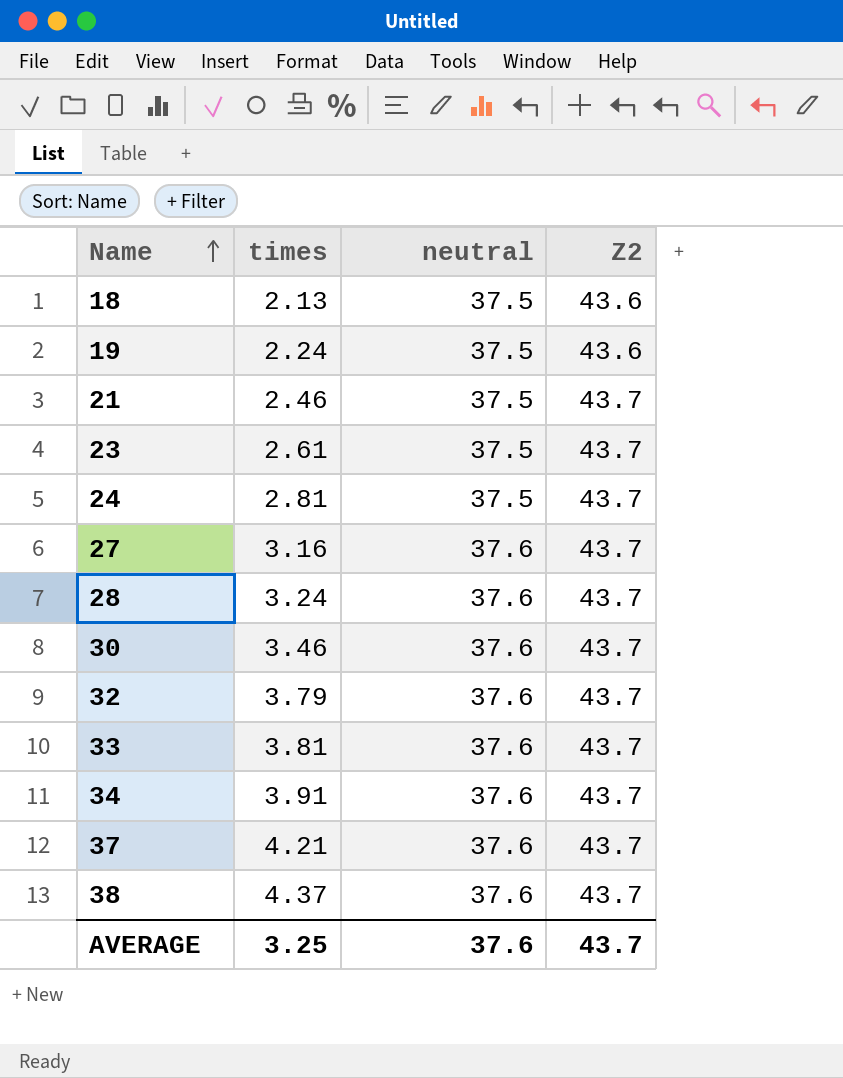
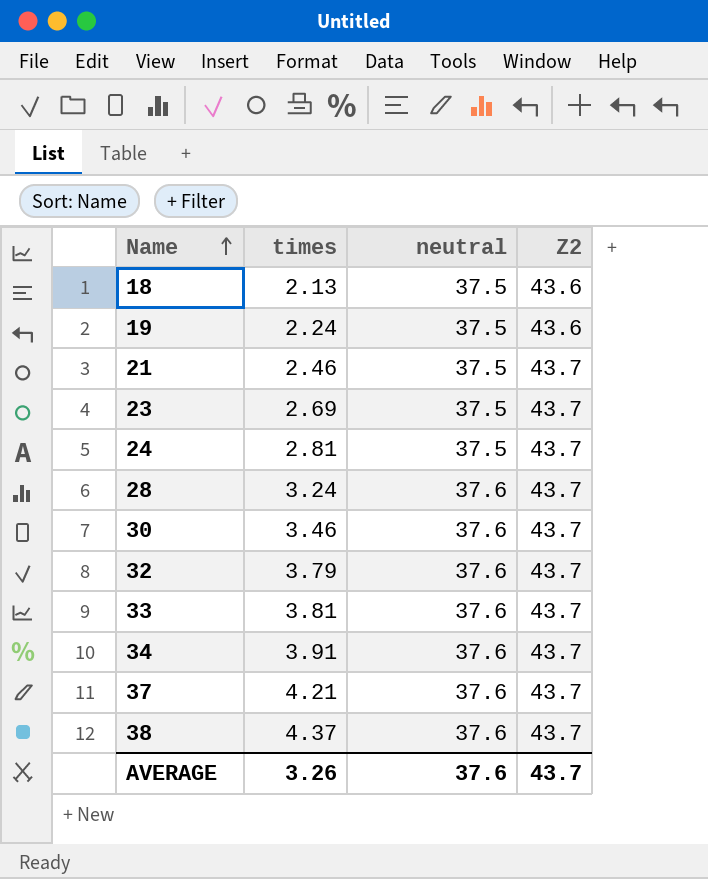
row 27: 3.16 | 37.6 | 43.7 -> none
23 | times: 2.61 -> 2.69
AVERAGE | times: 3.25 -> 3.26

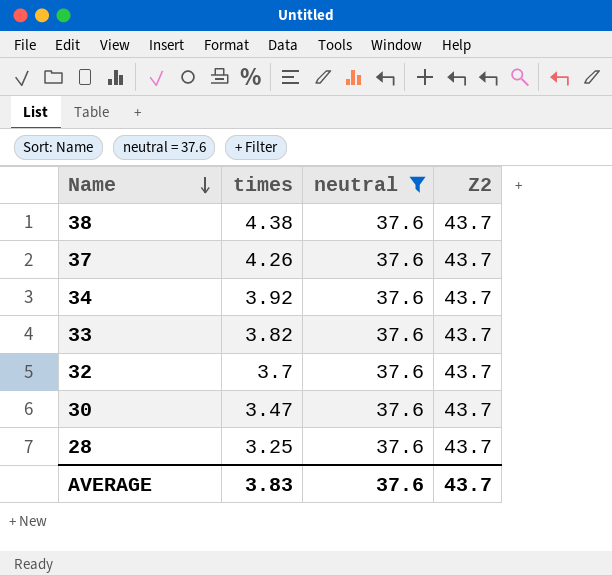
filter: none -> neutral = 37.6
row order: Name ascending -> Name descending
38 | times: 4.37 -> 4.38
37 | times: 4.21 -> 4.26
34 | times: 3.91 -> 3.92
33 | times: 3.81 -> 3.82
32 | times: 3.79 -> 3.7
30 | times: 3.46 -> 3.47
28 | times: 3.24 -> 3.25
AVERAGE | times: 3.26 -> 3.83

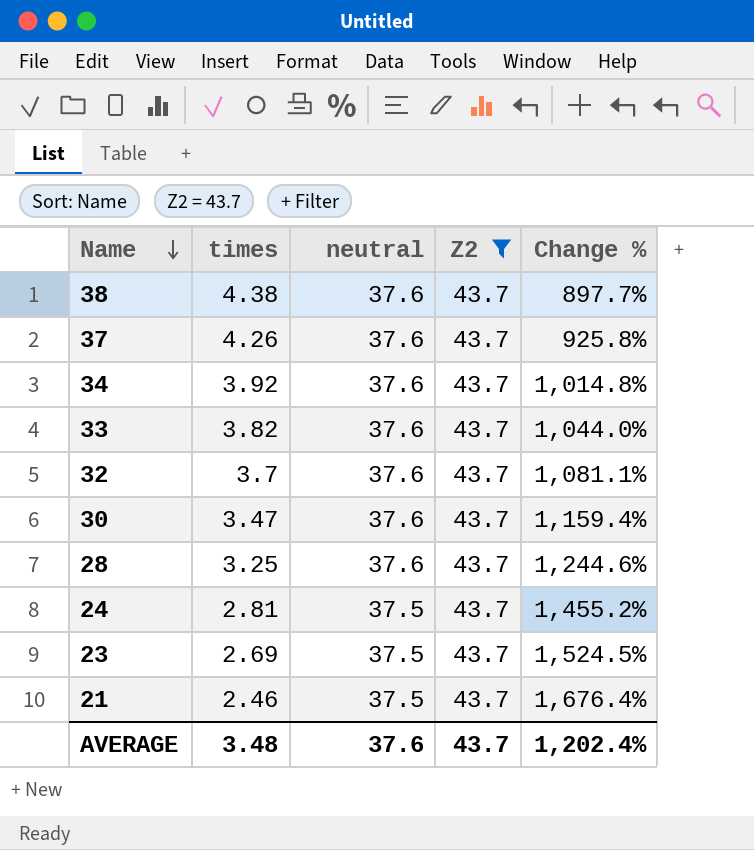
filter: neutral = 37.6 -> Z2 = 43.7
column Change % | formula: none -> ([Z2] - [times]) / [times]
AVERAGE | times: 3.83 -> 3.48

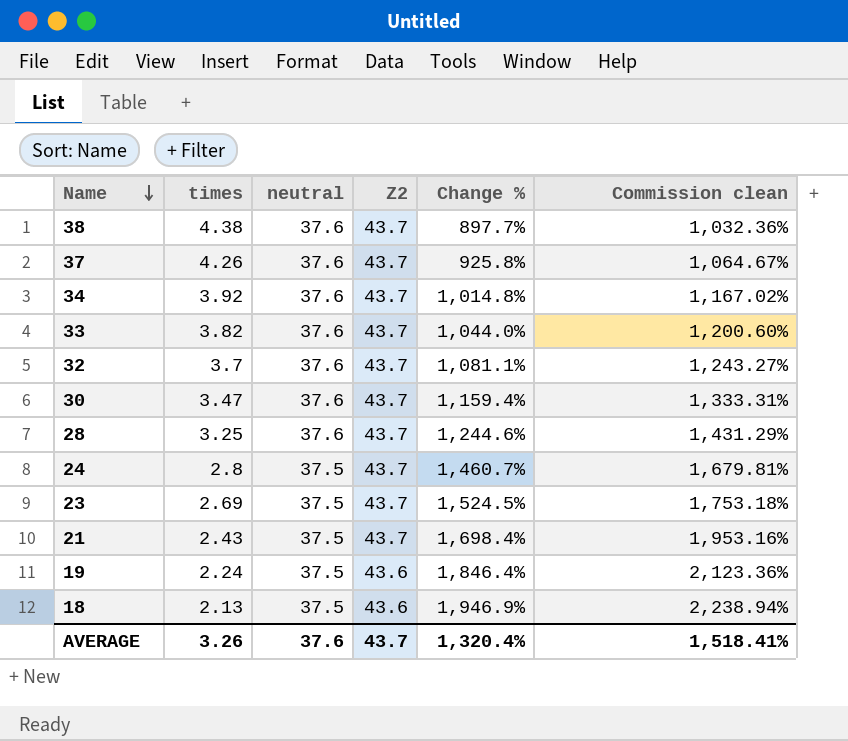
filter: Z2 = 43.7 -> none
column Commission clean | formula: none -> [Change %] * 1.15
24 | times: 2.81 -> 2.8
24 | Change %: 1,455.2% -> 1,460.7%
21 | times: 2.46 -> 2.43
21 | Change %: 1,676.4% -> 1,698.4%
AVERAGE | times: 3.48 -> 3.26
AVERAGE | Change %: 1,202.4% -> 1,320.4%

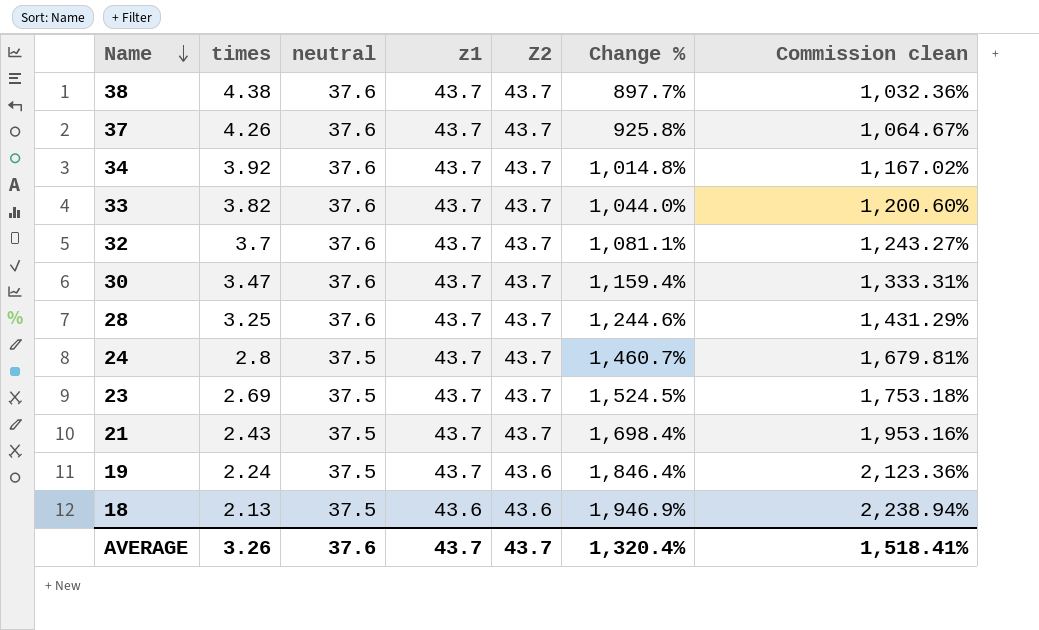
column z1 | position: none -> 4

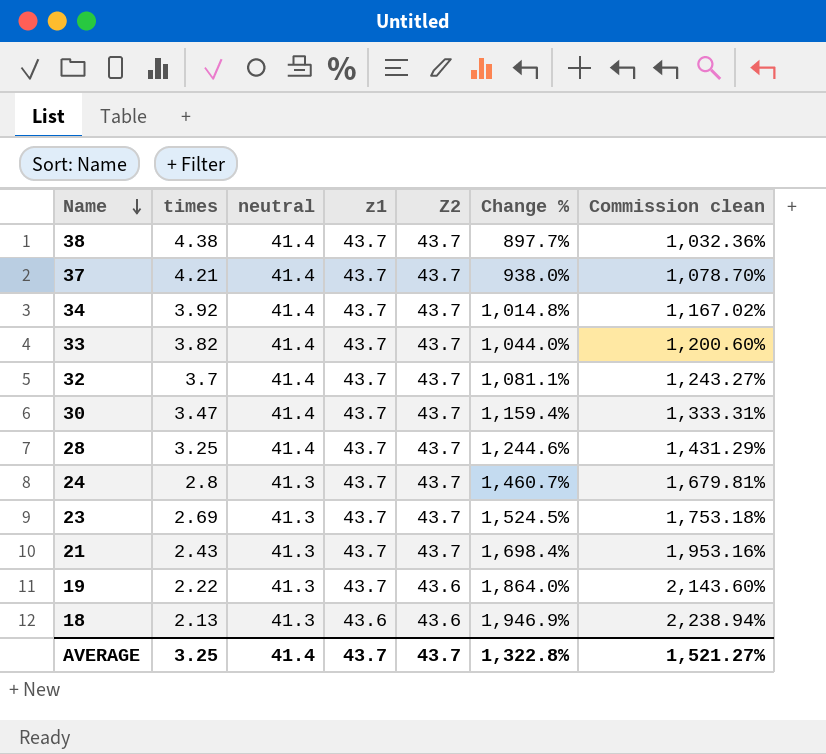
38 | neutral: 37.6 -> 41.4
37 | times: 4.26 -> 4.21
37 | neutral: 37.6 -> 41.4
37 | Change %: 925.8% -> 938.0%
37 | Commission clean: 1,064.67% -> 1,078.70%
34 | neutral: 37.6 -> 41.4
33 | neutral: 37.6 -> 41.4
32 | neutral: 37.6 -> 41.4
30 | neutral: 37.6 -> 41.4
28 | neutral: 37.6 -> 41.4
24 | neutral: 37.5 -> 41.3
23 | neutral: 37.5 -> 41.3
21 | neutral: 37.5 -> 41.3
19 | times: 2.24 -> 2.22
19 | neutral: 37.5 -> 41.3
19 | Change %: 1,846.4% -> 1,864.0%
19 | Commission clean: 2,123.36% -> 2,143.60%
18 | neutral: 37.5 -> 41.3
AVERAGE | times: 3.26 -> 3.25
AVERAGE | neutral: 37.6 -> 41.4
AVERAGE | Change %: 1,320.4% -> 1,322.8%
AVERAGE | Commission clean: 1,518.41% -> 1,521.27%

